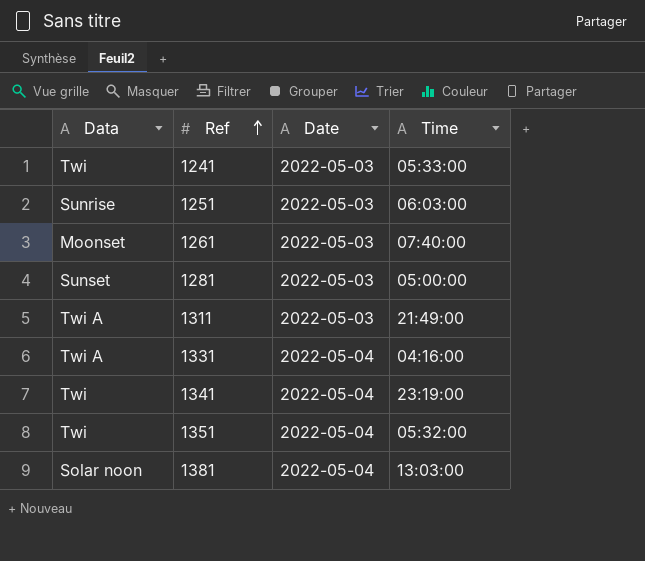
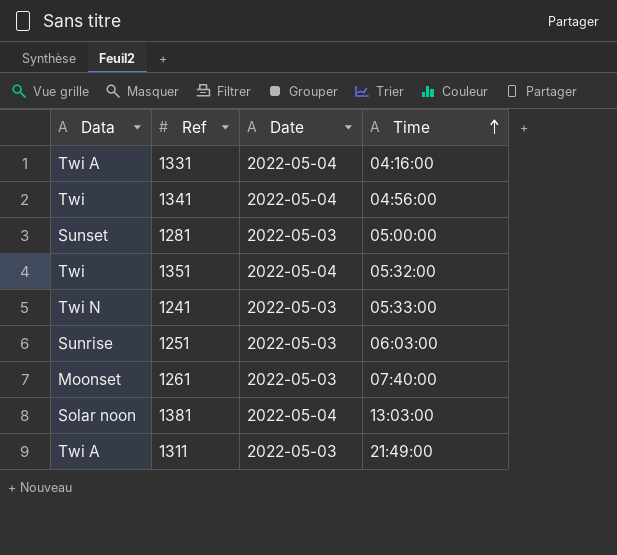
row order: Ref ascending -> Time ascending
1341 | Time: 23:19:00 -> 04:56:00
1241 | Data: Twi -> Twi N

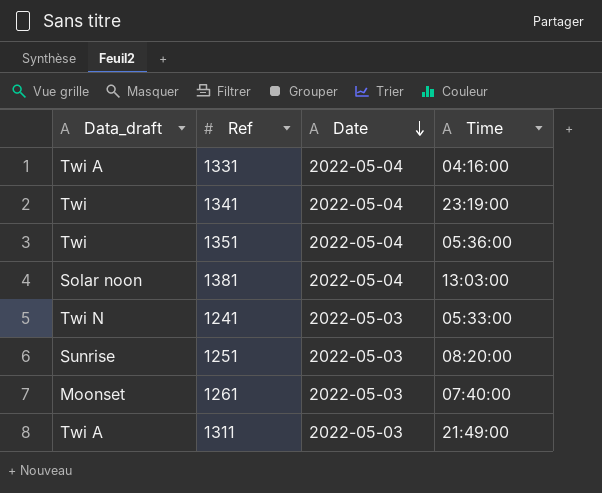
row order: Time ascending -> Date descending
column name: Data -> Data_draft
row 1281: Sunset | 2022-05-03 | 05:00:00 -> none
1341 | Time: 04:56:00 -> 23:19:00
1351 | Time: 05:32:00 -> 05:36:00
1251 | Time: 06:03:00 -> 08:20:00

